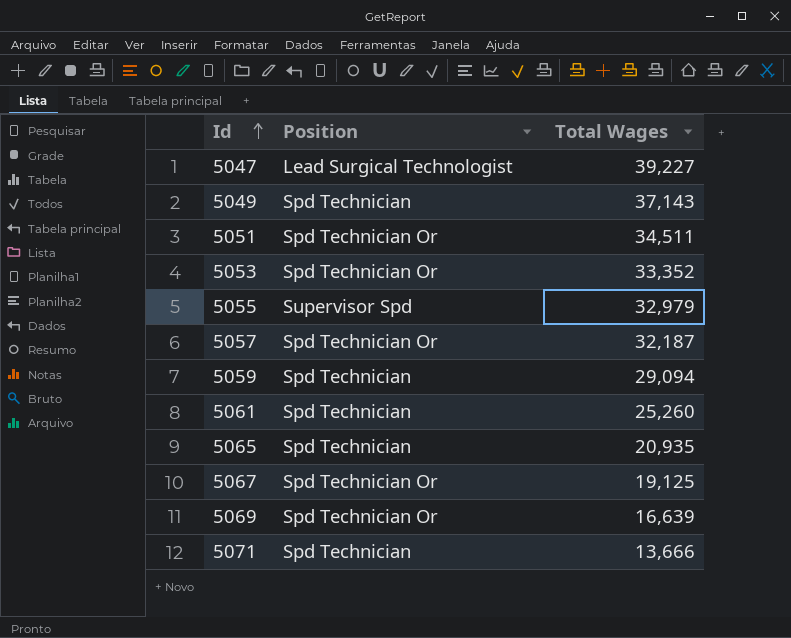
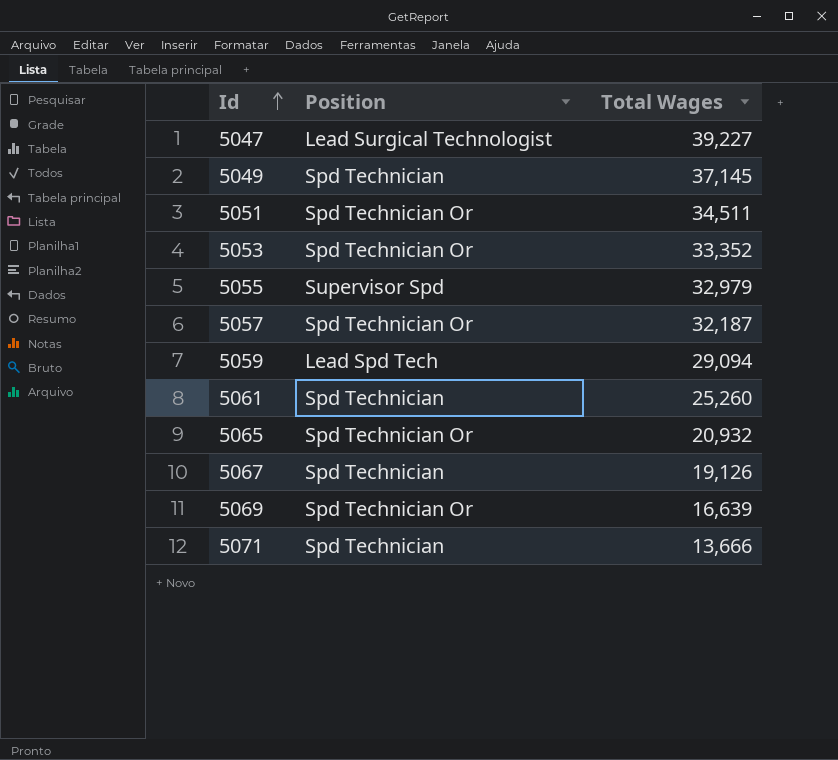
5049 | Total Wages: 37,143 -> 37,145
5059 | Position: Spd Technician -> Lead Spd Tech
5065 | Position: Spd Technician -> Spd Technician Or
5065 | Total Wages: 20,935 -> 20,932
5067 | Position: Spd Technician Or -> Spd Technician
5067 | Total Wages: 19,125 -> 19,126

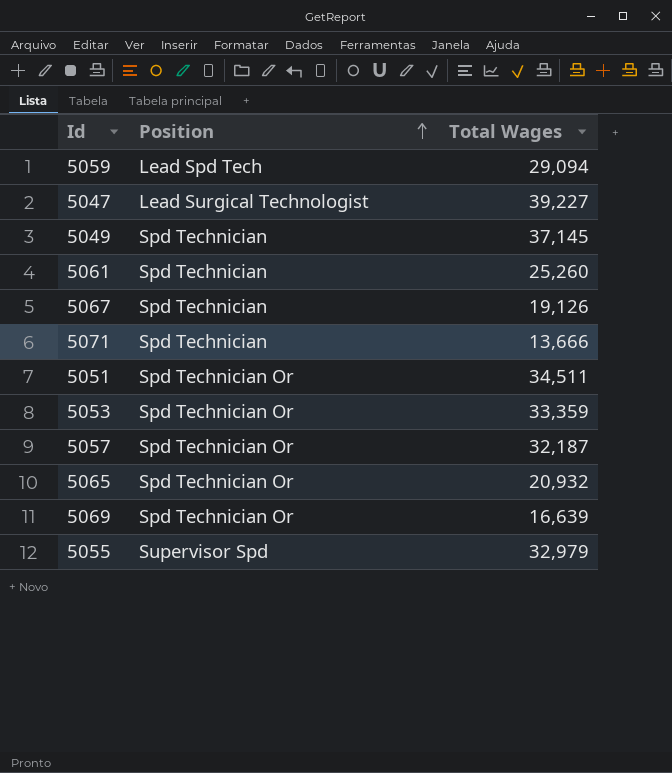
row order: Id ascending -> Position ascending
5053 | Total Wages: 33,352 -> 33,359

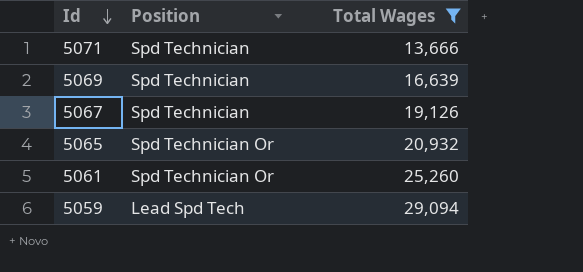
filter: none -> Total Wages <= 29,094
row order: Position ascending -> Id descending
5069 | Position: Spd Technician Or -> Spd Technician
5061 | Position: Spd Technician -> Spd Technician Or

